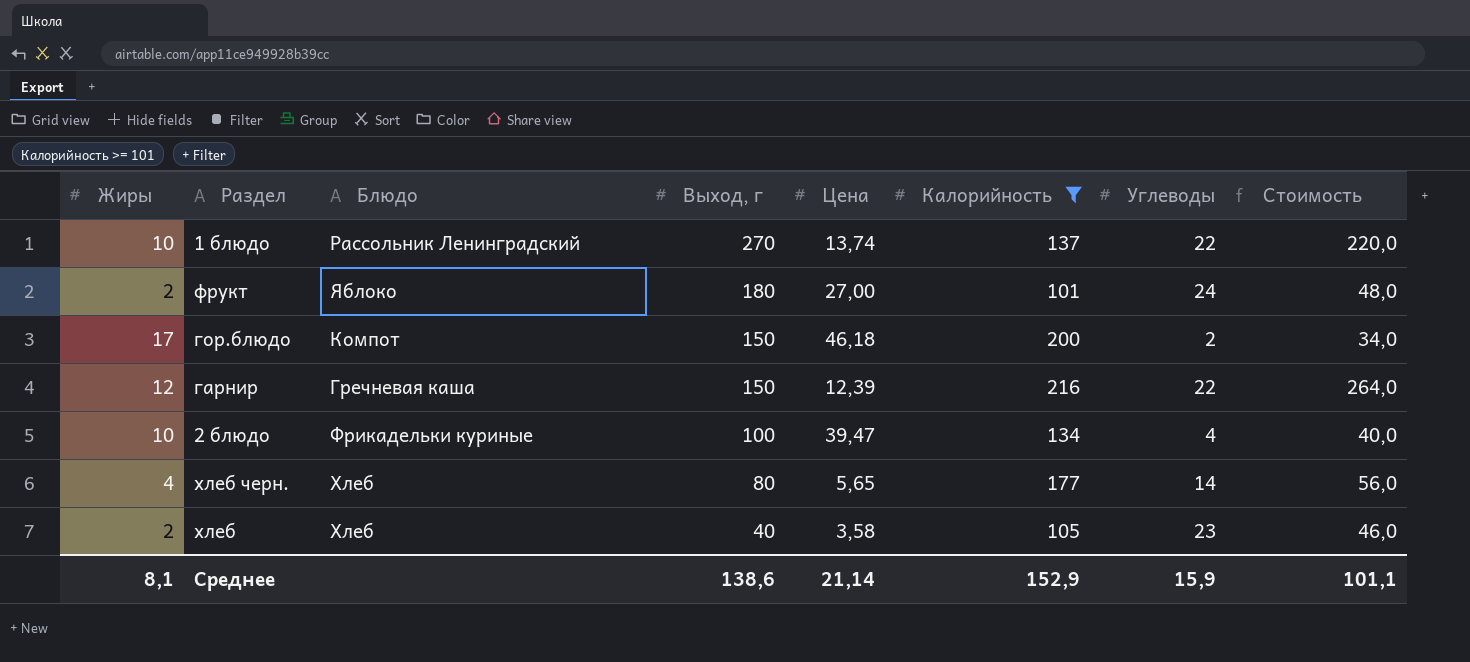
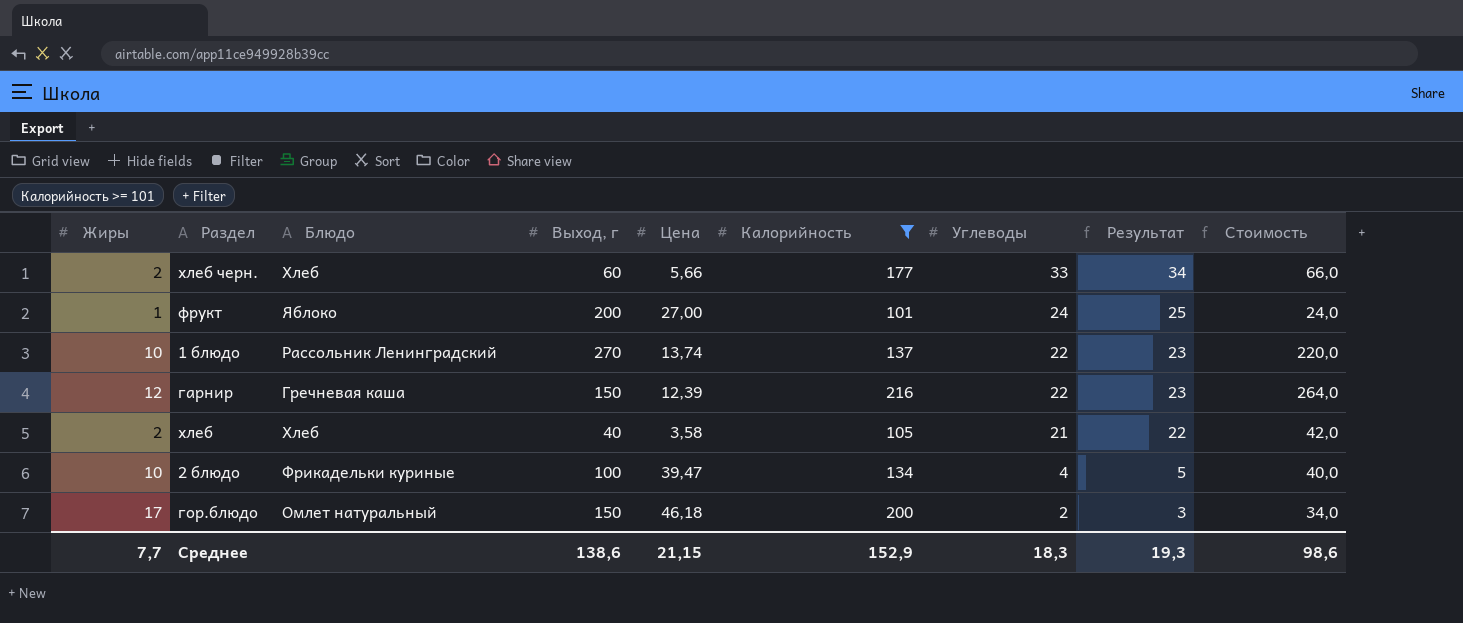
row order: Выход, г descending -> Углеводы descending
column Результат | formula: none -> [Углеводы] + 1
хлеб черн. | Жиры: 4 -> 2
хлеб черн. | Выход, г: 80 -> 60
хлеб черн. | Цена: 5,65 -> 5,66
хлеб черн. | Углеводы: 14 -> 33
хлеб черн. | Стоимость: 56,0 -> 66,0
фрукт | Жиры: 2 -> 1
фрукт | Выход, г: 180 -> 200
фрукт | Стоимость: 48,0 -> 24,0
хлеб | Углеводы: 23 -> 21
хлеб | Стоимость: 46,0 -> 42,0
гор.блюдо | Блюдо: Компот -> Омлет натуральный
Среднее | Жиры: 8,1 -> 7,7
Среднее | Цена: 21,14 -> 21,15
Среднее | Углеводы: 15,9 -> 18,3
Среднее | Стоимость: 101,1 -> 98,6

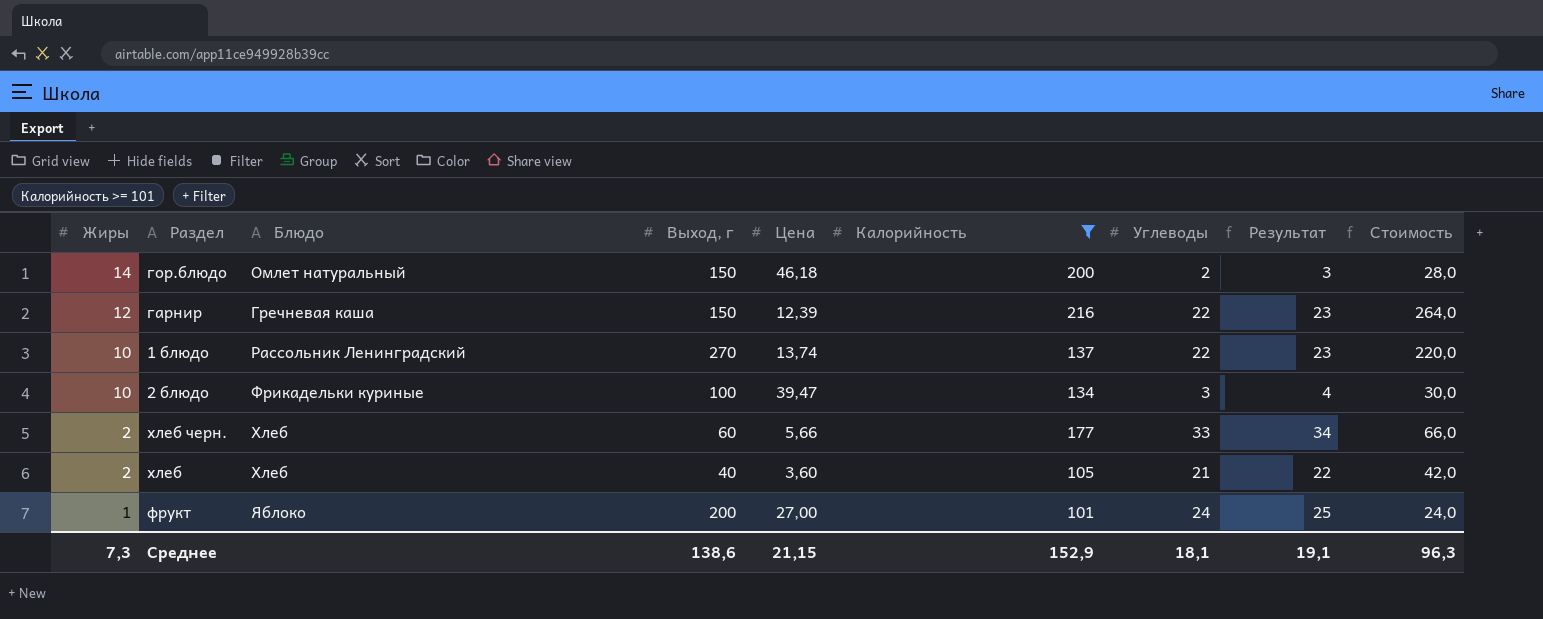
row order: Углеводы descending -> Жиры descending
гор.блюдо | Жиры: 17 -> 14
гор.блюдо | Стоимость: 34,0 -> 28,0
2 блюдо | Углеводы: 4 -> 3
2 блюдо | Результат: 5 -> 4
2 блюдо | Стоимость: 40,0 -> 30,0
хлеб | Цена: 3,58 -> 3,60
Среднее | Жиры: 7,7 -> 7,3
Среднее | Углеводы: 18,3 -> 18,1
Среднее | Результат: 19,3 -> 19,1
Среднее | Стоимость: 98,6 -> 96,3

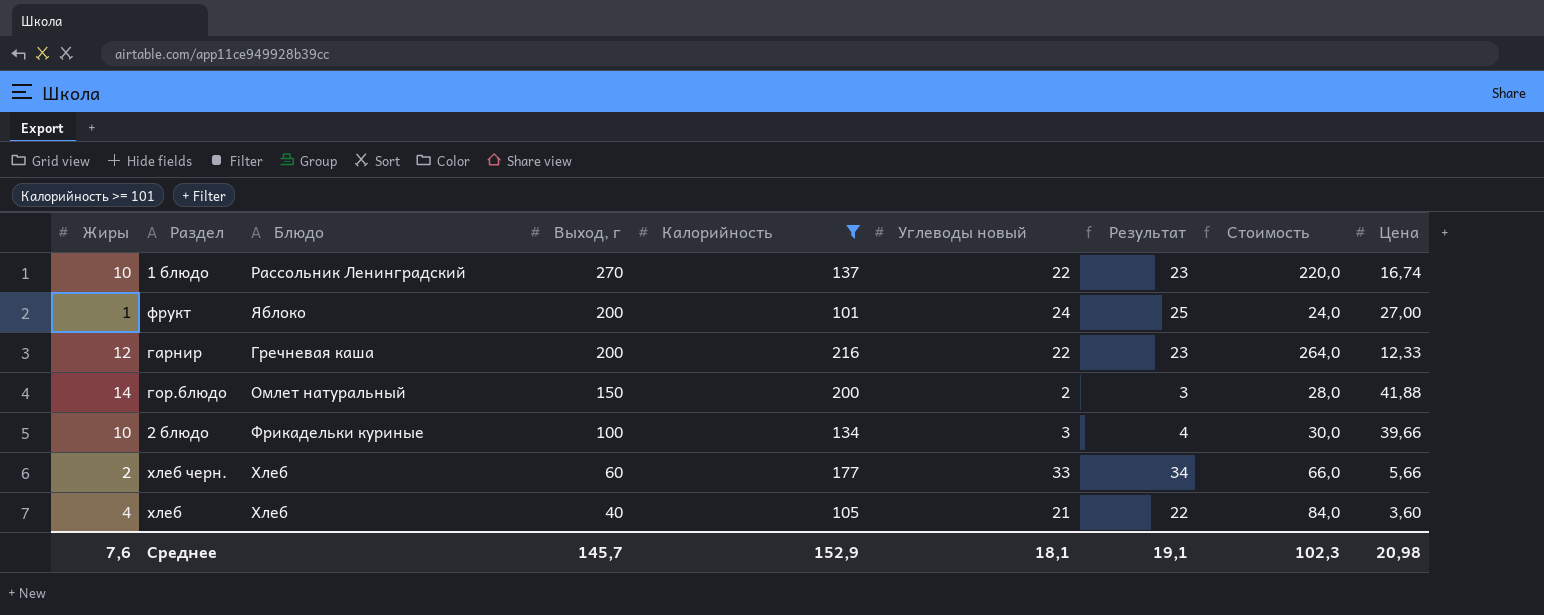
row order: Жиры descending -> Выход, г descending
column name: Углеводы -> Углеводы новый
column Цена | position: 5 -> 9
1 блюдо | Цена: 13,74 -> 16,74
гарнир | Выход, г: 150 -> 200
гарнир | Цена: 12,39 -> 12,33
гор.блюдо | Цена: 46,18 -> 41,88
2 блюдо | Цена: 39,47 -> 39,66
хлеб | Жиры: 2 -> 4
хлеб | Стоимость: 42,0 -> 84,0
Среднее | Жиры: 7,3 -> 7,6
Среднее | Выход, г: 138,6 -> 145,7
Среднее | Стоимость: 96,3 -> 102,3
Среднее | Цена: 21,15 -> 20,98

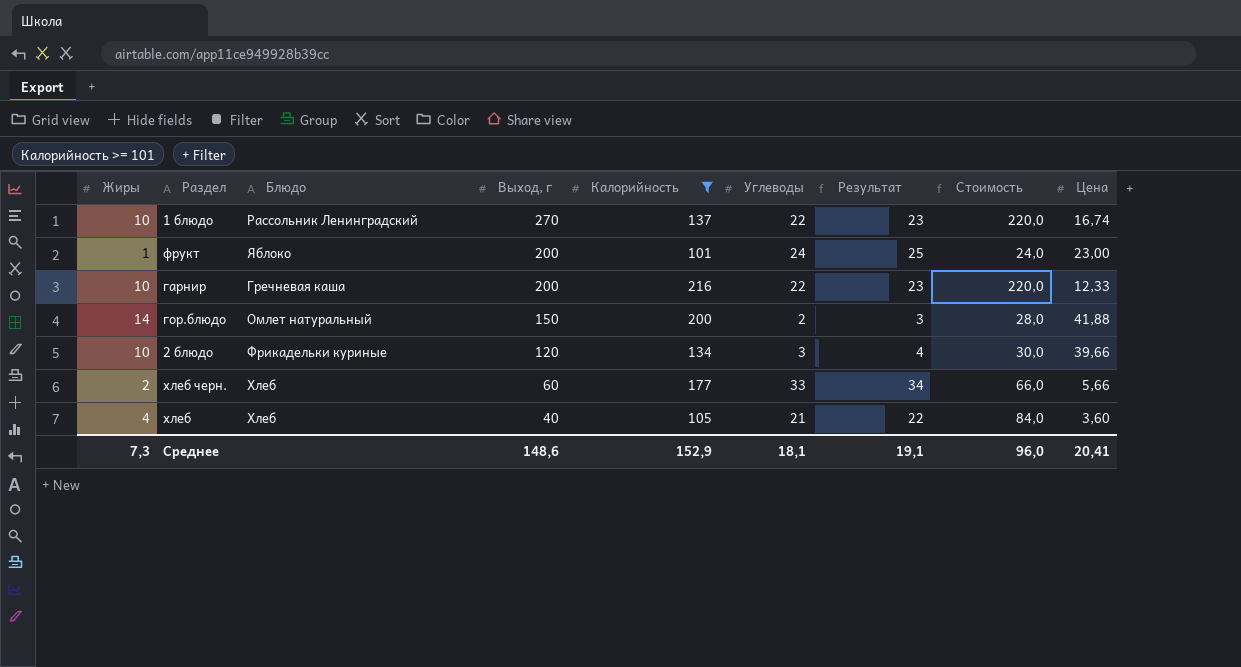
column name: Углеводы новый -> Углеводы
фрукт | Цена: 27,00 -> 23,00
гарнир | Жиры: 12 -> 10
гарнир | Стоимость: 264,0 -> 220,0
2 блюдо | Выход, г: 100 -> 120
Среднее | Жиры: 7,6 -> 7,3
Среднее | Выход, г: 145,7 -> 148,6
Среднее | Стоимость: 102,3 -> 96,0
Среднее | Цена: 20,98 -> 20,41

